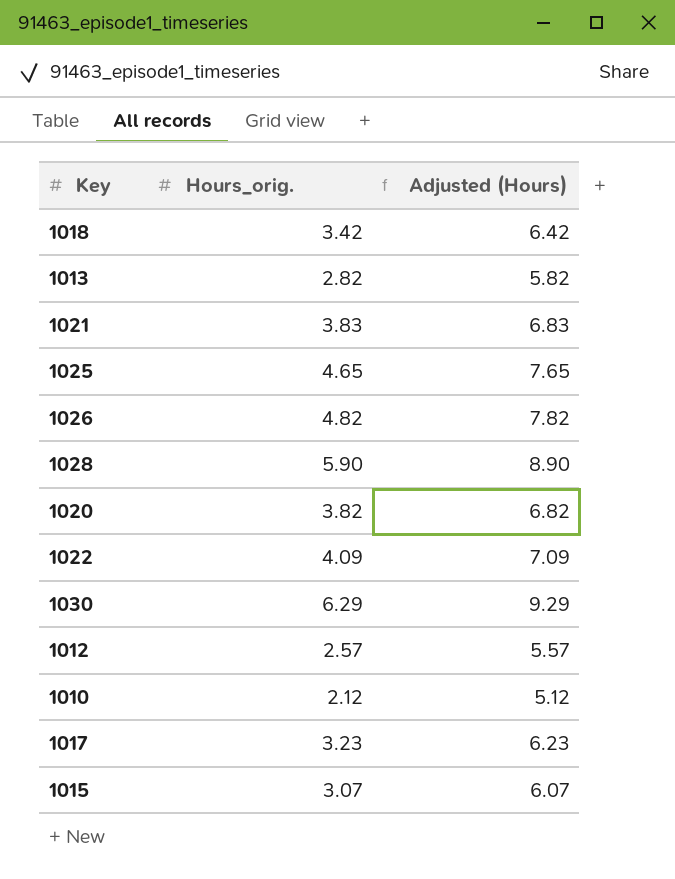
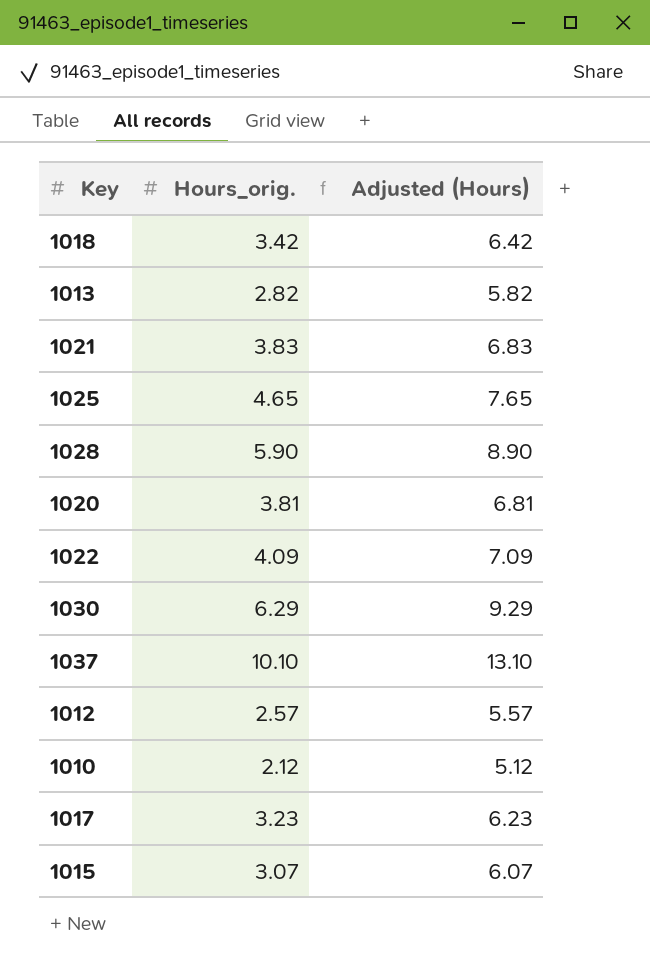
row 1026: 4.82 | 7.82 -> none
1020 | Hours_orig.: 3.82 -> 3.81
1020 | Adjusted (Hours): 6.82 -> 6.81
row 1037: none -> 10.10 | 13.10

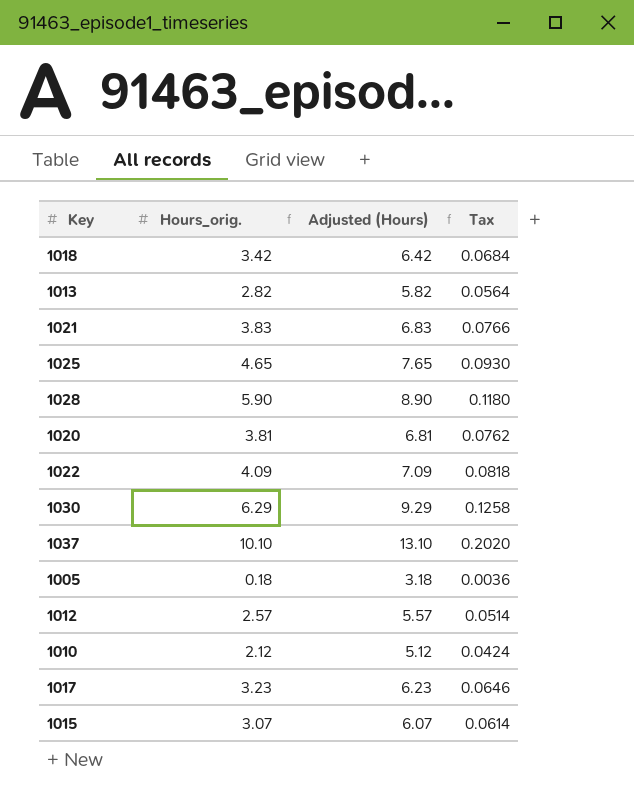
column Tax | formula: none -> [Hours_orig.] * 0.02
row 1005: none -> 0.18 | 3.18 | 0.0036

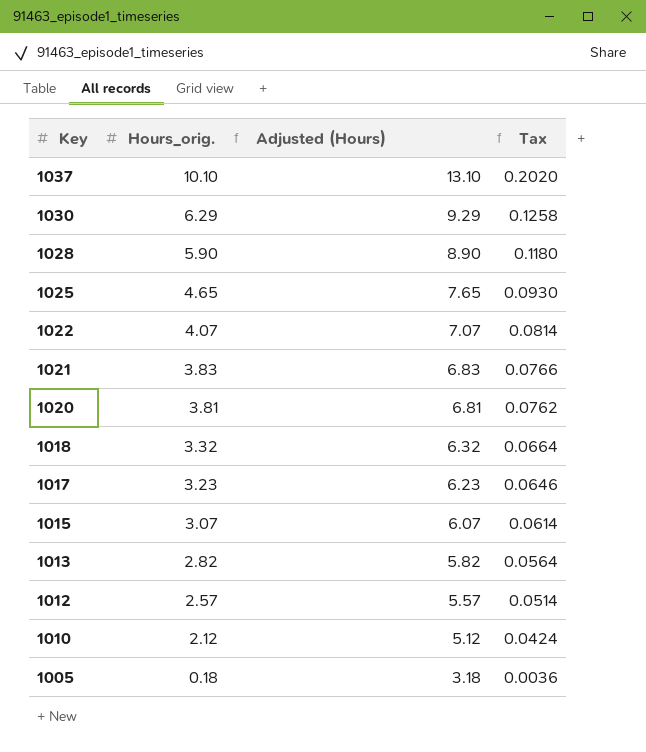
row order: none -> Key descending
1022 | Hours_orig.: 4.09 -> 4.07
1022 | Adjusted (Hours): 7.09 -> 7.07
1022 | Tax: 0.0818 -> 0.0814
1018 | Hours_orig.: 3.42 -> 3.32
1018 | Adjusted (Hours): 6.42 -> 6.32
1018 | Tax: 0.0684 -> 0.0664

